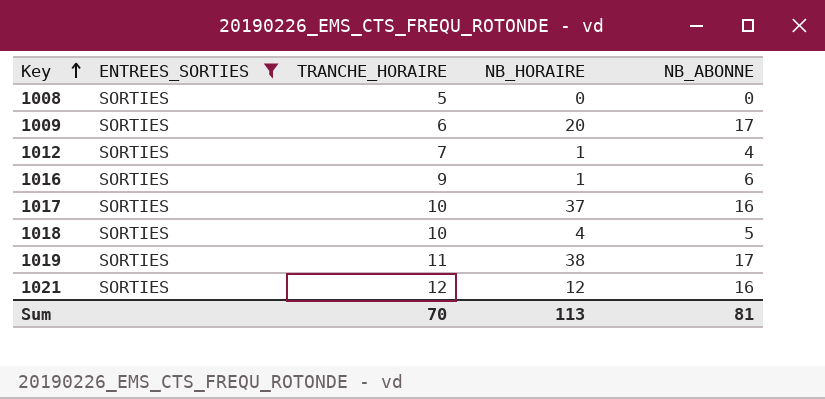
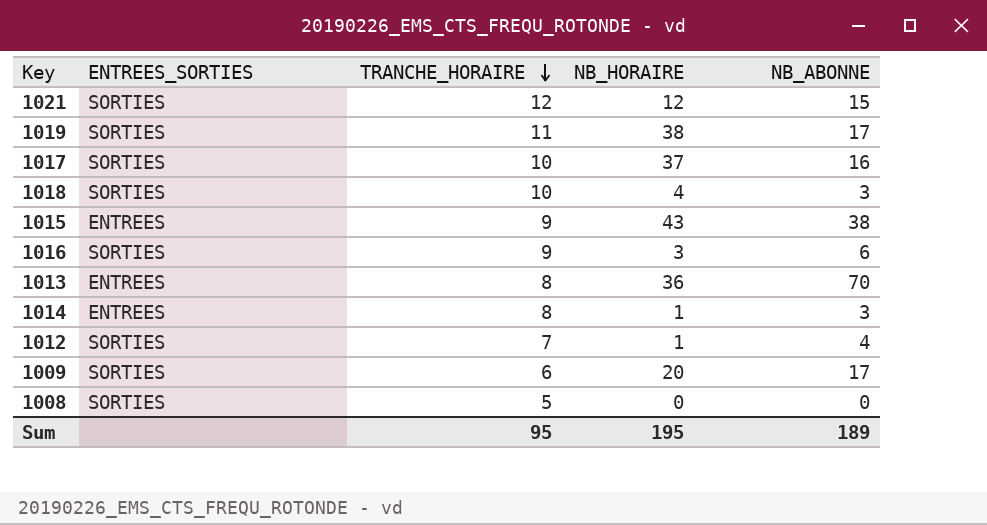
filter: ENTREES_SORTIES = SORTIES -> none
row order: Key ascending -> TRANCHE_HORAIRE descending
1021 | NB_ABONNE: 16 -> 15
1018 | NB_ABONNE: 5 -> 3
1016 | NB_HORAIRE: 1 -> 3
Sum | TRANCHE_HORAIRE: 70 -> 95
Sum | NB_HORAIRE: 113 -> 195
Sum | NB_ABONNE: 81 -> 189

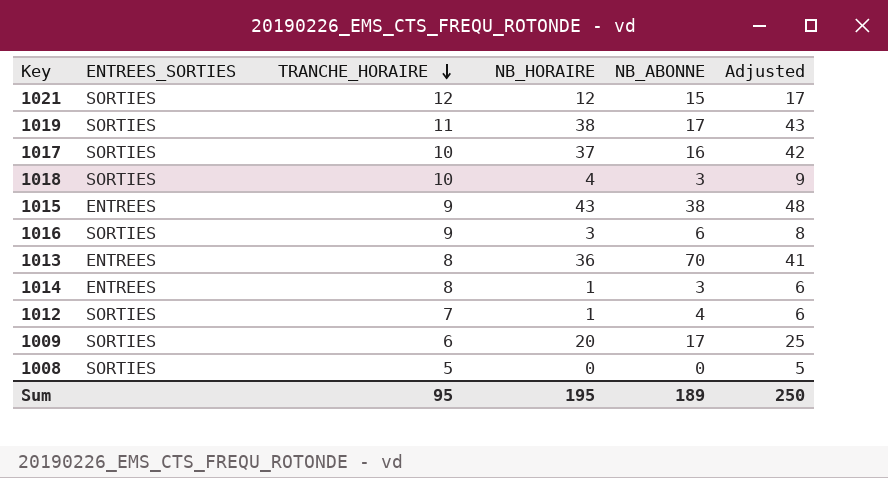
column Adjusted | formula: none -> [NB_HORAIRE] + 5

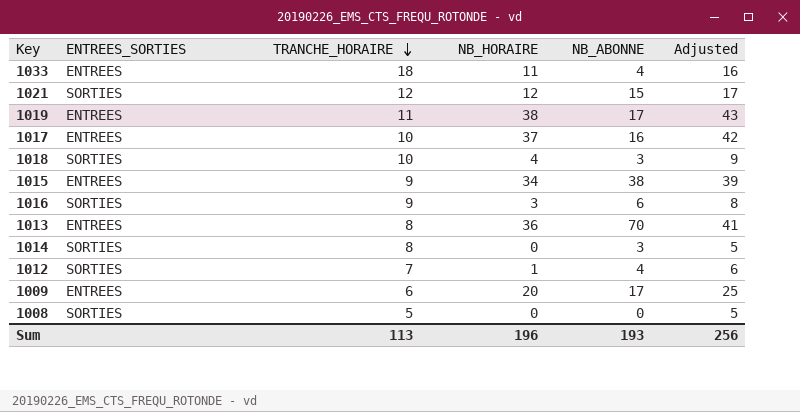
row 1033: none -> ENTREES | 18 | 11 | 4 | 16
1019 | ENTREES_SORTIES: SORTIES -> ENTREES
1017 | ENTREES_SORTIES: SORTIES -> ENTREES
1015 | NB_HORAIRE: 43 -> 34
1015 | Adjusted: 48 -> 39
1014 | ENTREES_SORTIES: ENTREES -> SORTIES
1014 | NB_HORAIRE: 1 -> 0
1014 | Adjusted: 6 -> 5
1009 | ENTREES_SORTIES: SORTIES -> ENTREES
Sum | TRANCHE_HORAIRE: 95 -> 113
Sum | NB_HORAIRE: 195 -> 196
Sum | NB_ABONNE: 189 -> 193
Sum | Adjusted: 250 -> 256

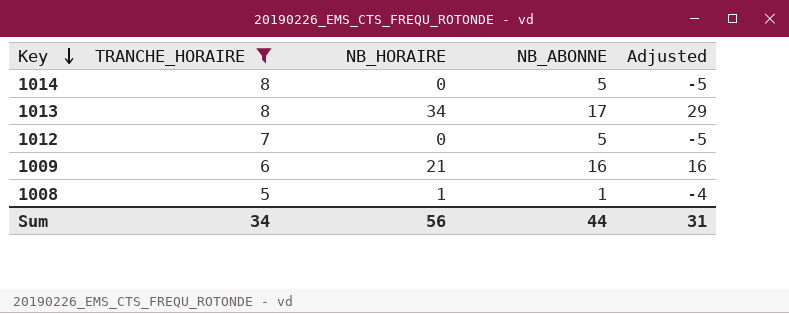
filter: none -> TRANCHE_HORAIRE <= 8
row order: TRANCHE_HORAIRE descending -> Key descending
column ENTREES_SORTIES | position: 2 -> none
column Adjusted | formula: [NB_HORAIRE] + 5 -> [NB_HORAIRE] - 5
1014 | NB_ABONNE: 3 -> 5
1013 | NB_HORAIRE: 36 -> 34
1013 | NB_ABONNE: 70 -> 17
1012 | NB_HORAIRE: 1 -> 0
1012 | NB_ABONNE: 4 -> 5
1009 | NB_HORAIRE: 20 -> 21
1009 | NB_ABONNE: 17 -> 16
1008 | NB_HORAIRE: 0 -> 1
1008 | NB_ABONNE: 0 -> 1
Sum | TRANCHE_HORAIRE: 113 -> 34
Sum | NB_HORAIRE: 196 -> 56
Sum | NB_ABONNE: 193 -> 44
Sum | Adjusted: 256 -> 31

